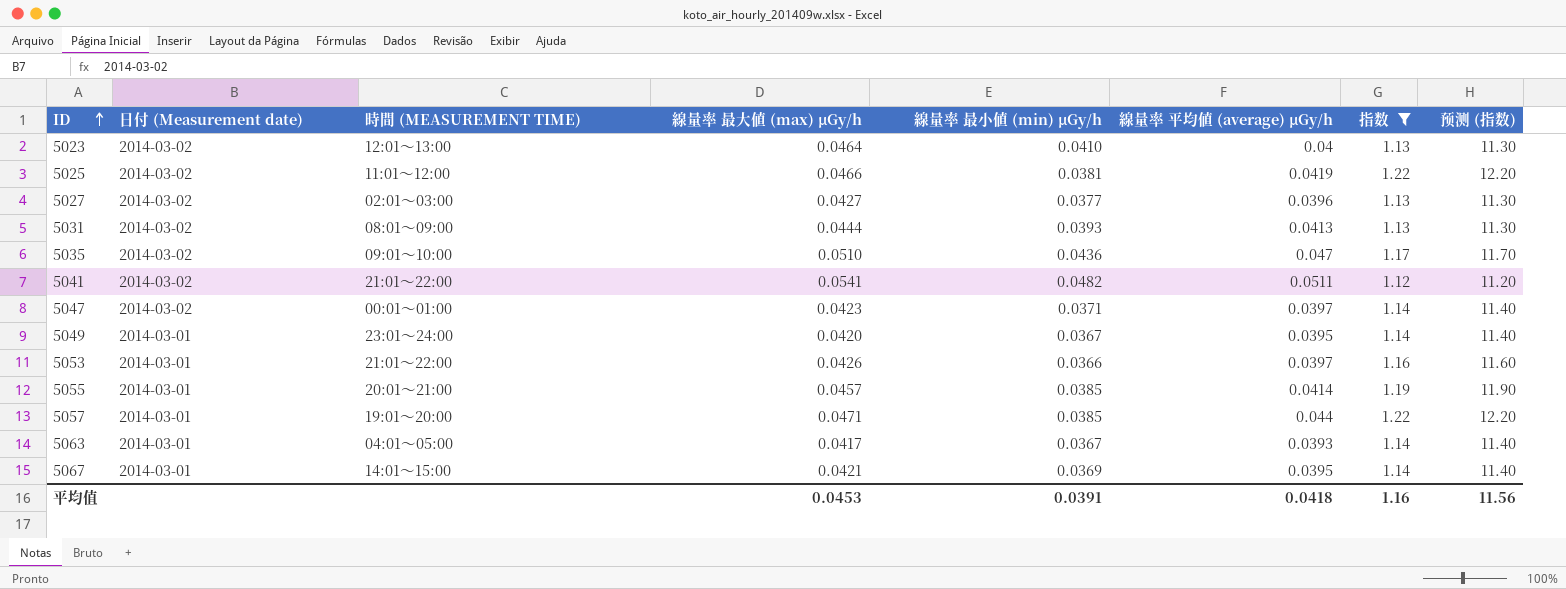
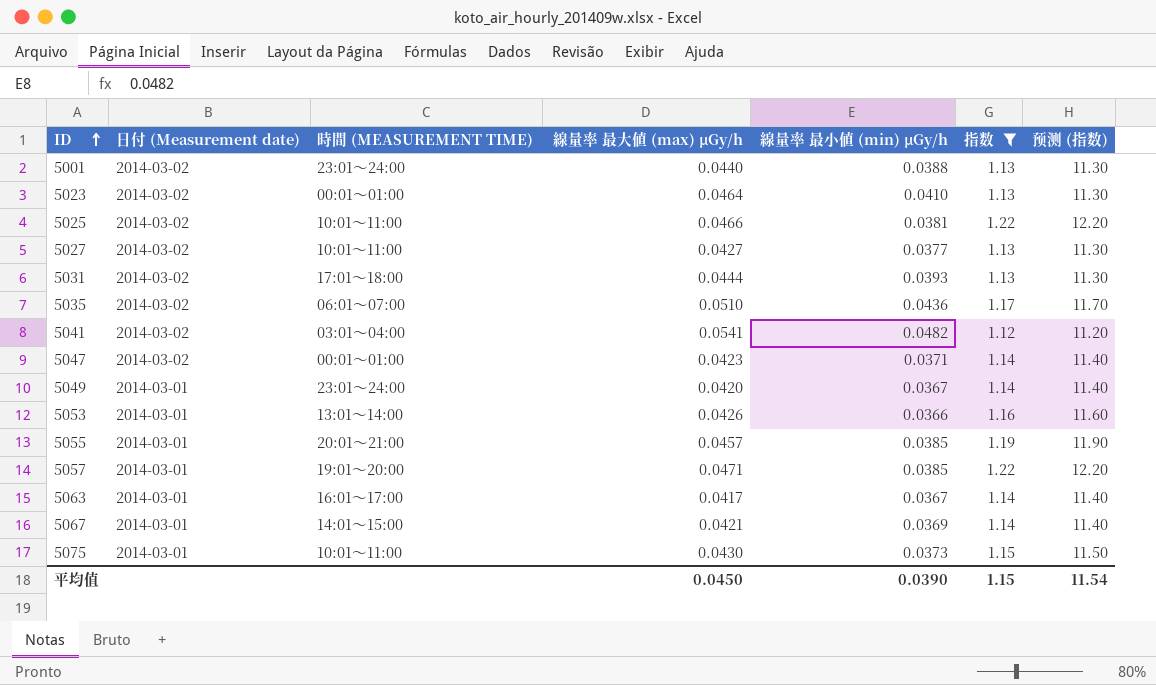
column 線量率 平均値 (average) μGy/h | position: 6 -> none
row 5001: none -> 2014-03-02 | 23:01～24:00 | 0.0440 | 0.0388 | 1.13 | 11.30
5023 | 時間 (MEASUREMENT TIME): 12:01～13:00 -> 00:01～01:00
5025 | 時間 (MEASUREMENT TIME): 11:01～12:00 -> 10:01～11:00
5027 | 時間 (MEASUREMENT TIME): 02:01～03:00 -> 10:01～11:00
5031 | 時間 (MEASUREMENT TIME): 08:01～09:00 -> 17:01～18:00
5035 | 時間 (MEASUREMENT TIME): 09:01～10:00 -> 06:01～07:00
5041 | 時間 (MEASUREMENT TIME): 21:01～22:00 -> 03:01～04:00
5053 | 時間 (MEASUREMENT TIME): 21:01～22:00 -> 13:01～14:00
5063 | 時間 (MEASUREMENT TIME): 04:01～05:00 -> 16:01～17:00
row 5075: none -> 2014-03-01 | 10:01～11:00 | 0.0430 | 0.0373 | 1.15 | 11.50
平均值 | 線量率 最大値 (max) μGy/h: 0.0453 -> 0.0450
平均值 | 線量率 最小値 (min) μGy/h: 0.0391 -> 0.0390
平均值 | 指数: 1.16 -> 1.15
平均值 | 预测 (指数): 11.56 -> 11.54

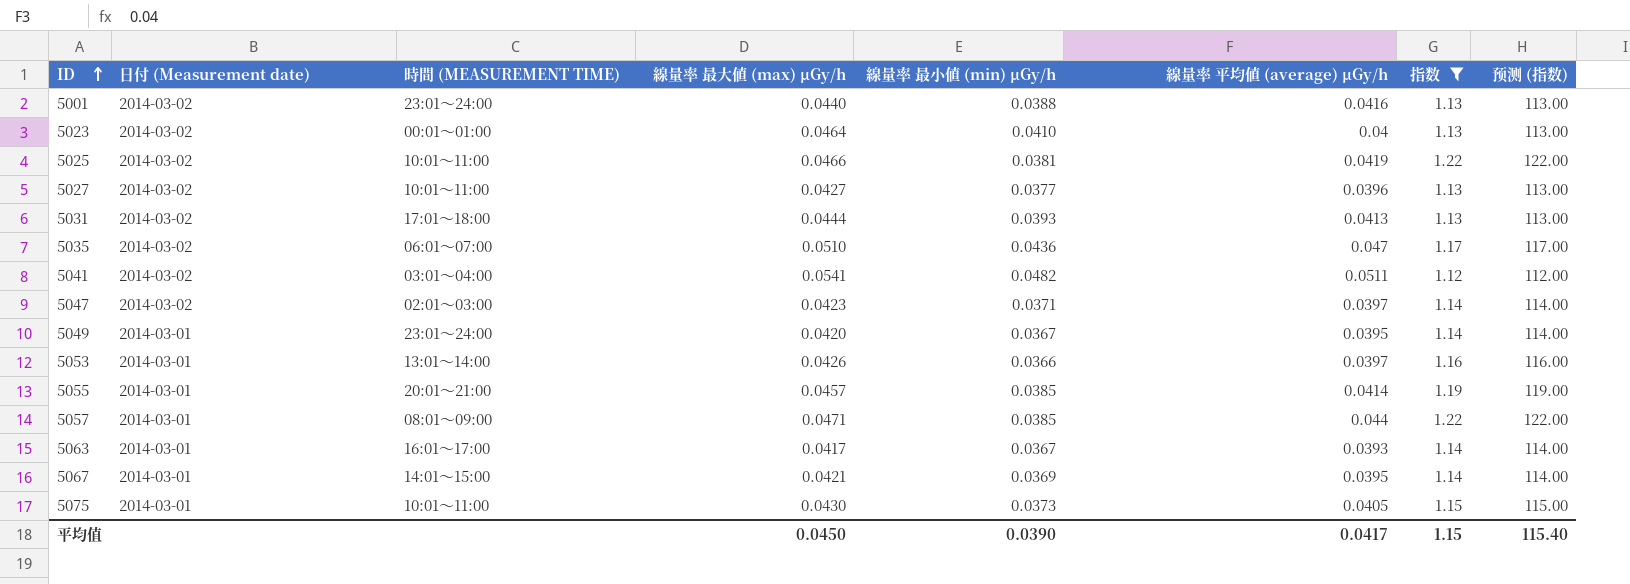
column 線量率 平均値 (average) μGy/h | position: none -> 6
column 预测 (指数) | formula: [指数] * 10 -> [指数] * 100
5047 | 時間 (MEASUREMENT TIME): 00:01～01:00 -> 02:01～03:00
5057 | 時間 (MEASUREMENT TIME): 19:01～20:00 -> 08:01～09:00
平均值 | 预测 (指数): 11.54 -> 115.40

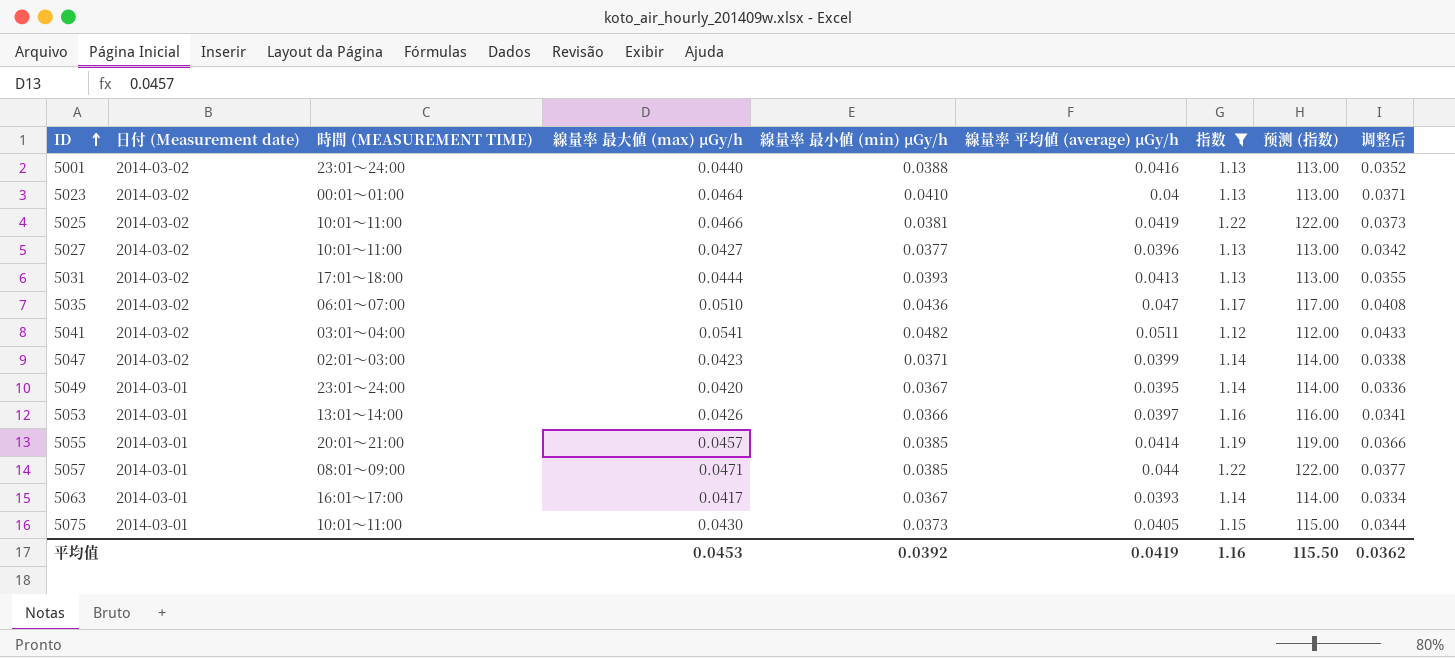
column 调整后 | formula: none -> [線量率 最大値 (max) μGy/h] * 0.8
row 5067: 2014-03-01 | 14:01～15:00 | 0.0421 | 0.0369 | 0.0395 | 1.14 | 114.00 -> none
5047 | 線量率 平均値 (average) μGy/h: 0.0397 -> 0.0399
平均值 | 線量率 最大値 (max) μGy/h: 0.0450 -> 0.0453
平均值 | 線量率 最小値 (min) μGy/h: 0.0390 -> 0.0392
平均值 | 線量率 平均値 (average) μGy/h: 0.0417 -> 0.0419
平均值 | 指数: 1.15 -> 1.16
平均值 | 预测 (指数): 115.40 -> 115.50

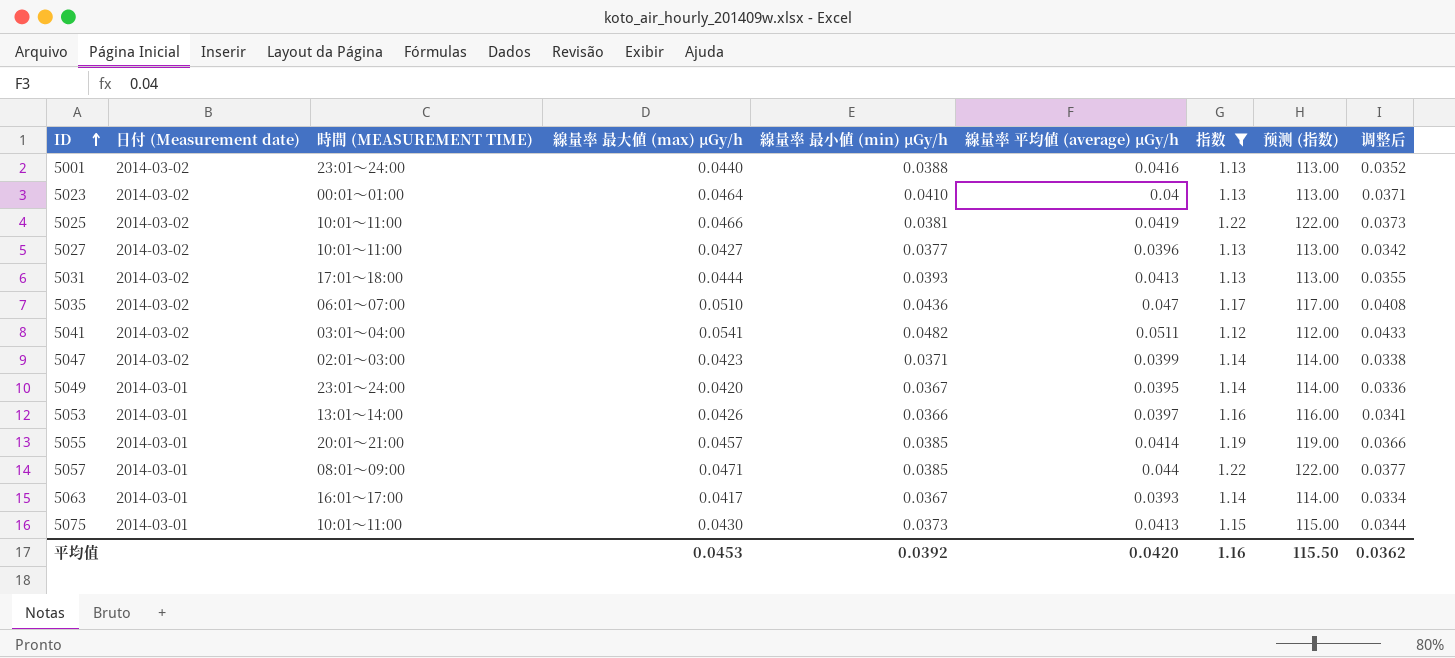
5075 | 線量率 平均値 (average) μGy/h: 0.0405 -> 0.0413
平均值 | 線量率 平均値 (average) μGy/h: 0.0419 -> 0.0420

